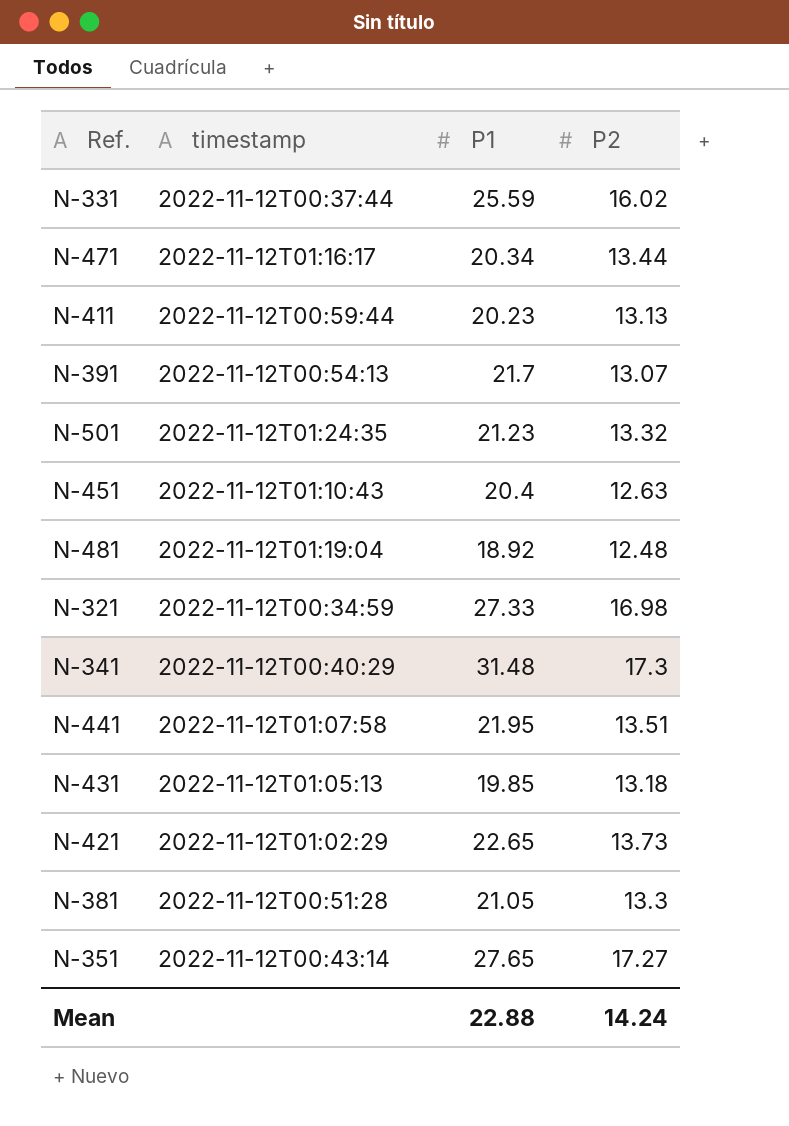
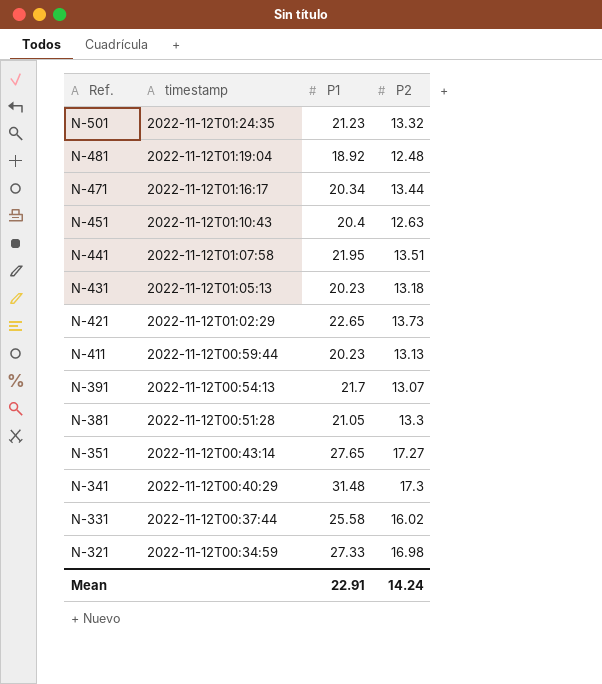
row order: none -> Ref. descending
N-431 | P1: 19.85 -> 20.23
N-331 | P1: 25.59 -> 25.58
Mean | P1: 22.88 -> 22.91

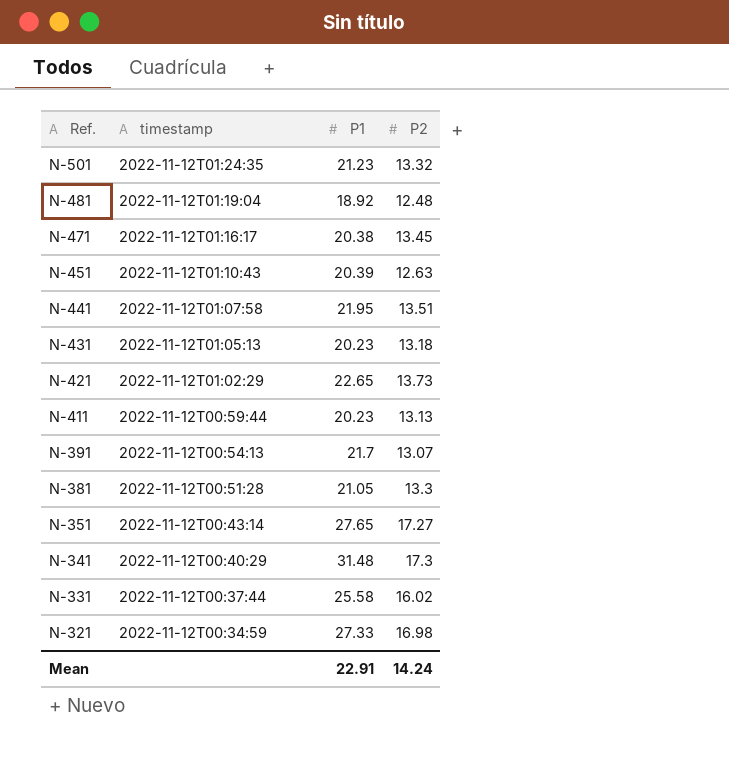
N-471 | P1: 20.34 -> 20.38
N-471 | P2: 13.44 -> 13.45
N-451 | P1: 20.4 -> 20.39

